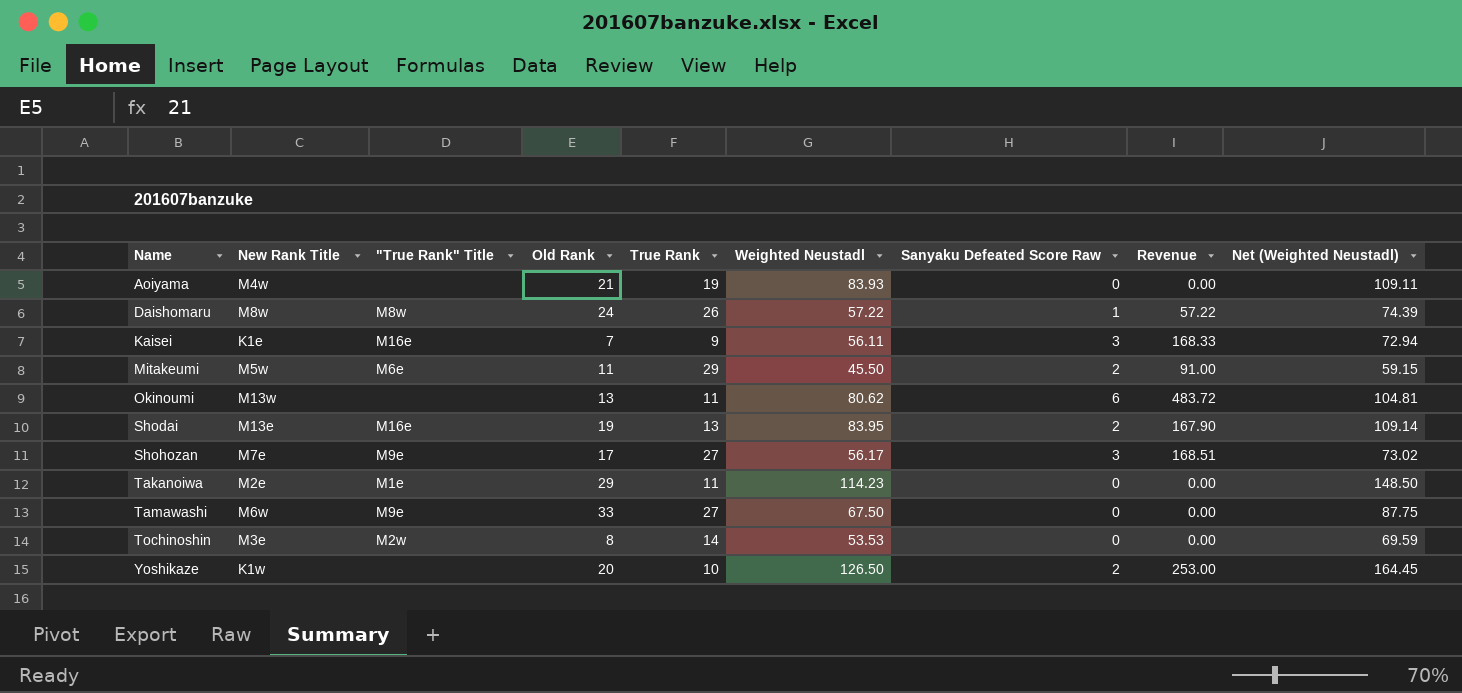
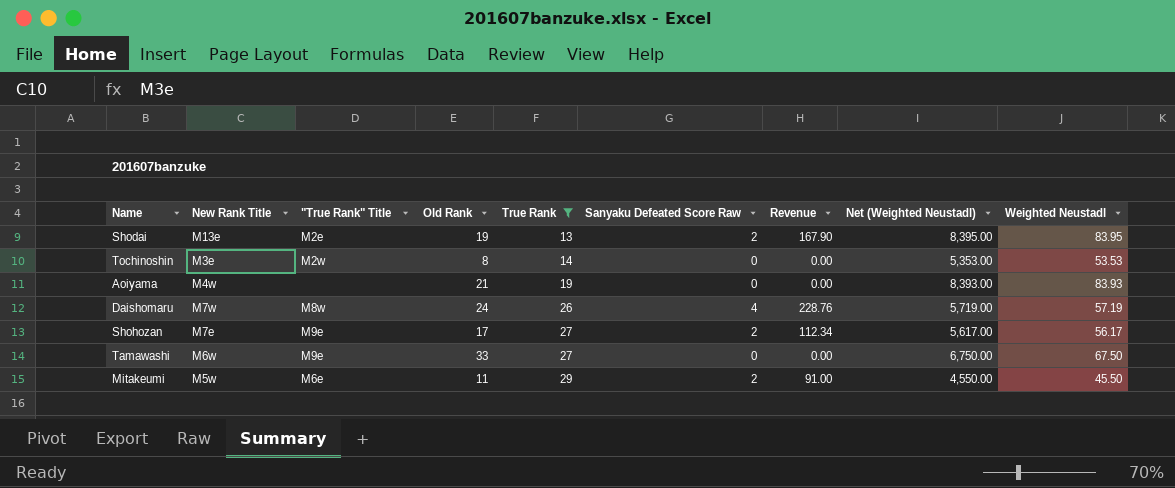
filter: none -> True Rank >= 13
row order: Name ascending -> True Rank ascending
column Net (Weighted Neustadl) | formula: [Weighted Neustadl] * 1.3 -> [Weighted Neustadl] * 100
column Weighted Neustadl | position: 6 -> 9
Shodai | "True Rank" Title: M16e -> M2e
Daishomaru | New Rank Title: M8w -> M7w
Daishomaru | Sanyaku Defeated Score Raw: 1 -> 4
Daishomaru | Revenue: 57.22 -> 228.76
Daishomaru | Weighted Neustadl: 57.22 -> 57.19
Shohozan | Sanyaku Defeated Score Raw: 3 -> 2
Shohozan | Revenue: 168.51 -> 112.34

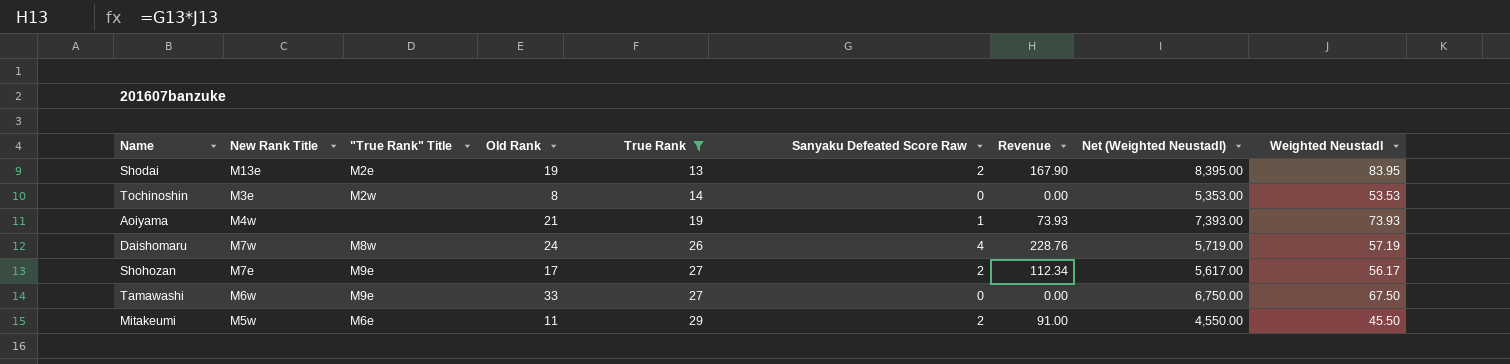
Aoiyama | Sanyaku Defeated Score Raw: 0 -> 1
Aoiyama | Revenue: 0.00 -> 73.93
Aoiyama | Net (Weighted Neustadl): 8,393.00 -> 7,393.00
Aoiyama | Weighted Neustadl: 83.93 -> 73.93

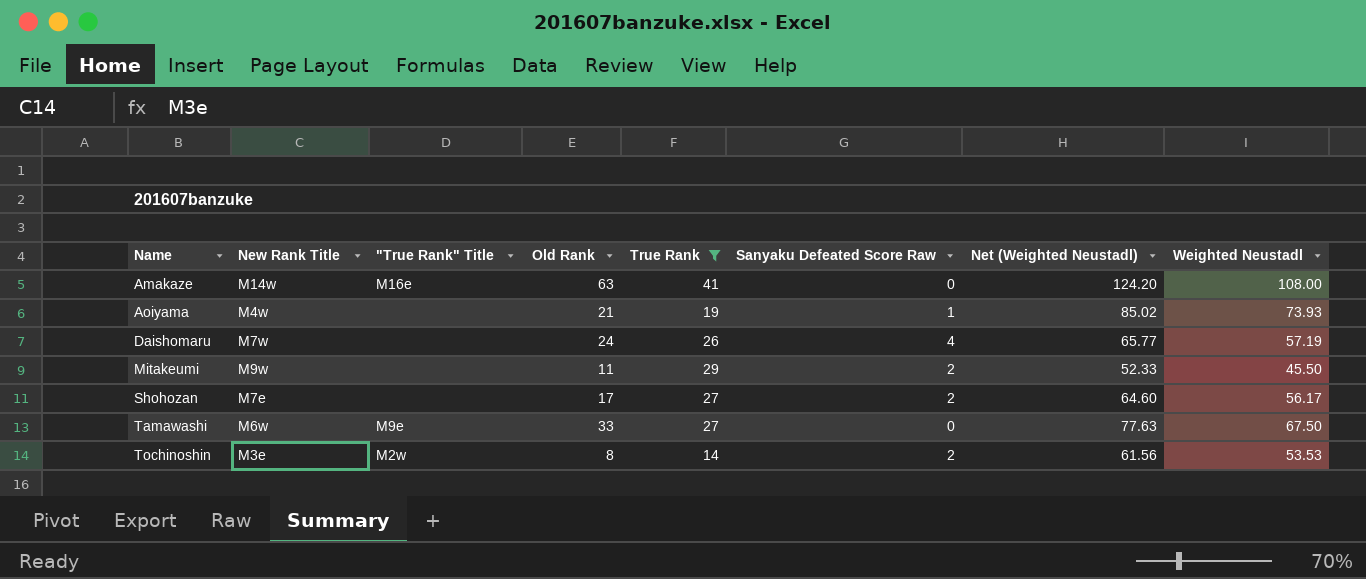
row order: True Rank ascending -> Name ascending
column Revenue | formula: [Sanyaku Defeated Score Raw] * [Weighted Neustadl] -> none
column Net (Weighted Neustadl) | formula: [Weighted Neustadl] * 100 -> [Weighted Neustadl] * 1.15
row Shodai: M13e | M2e | 19 | 13 | 2 | 167.90 | 8,395.00 | 83.95 -> none
row Amakaze: none -> M14w | M16e | 63 | 41 | 0 | 124.20 | 108.00
Daishomaru | "True Rank" Title: M8w -> none
Mitakeumi | New Rank Title: M5w -> M9w
Mitakeumi | "True Rank" Title: M6e -> none
Shohozan | "True Rank" Title: M9e -> none
Tochinoshin | Sanyaku Defeated Score Raw: 0 -> 2

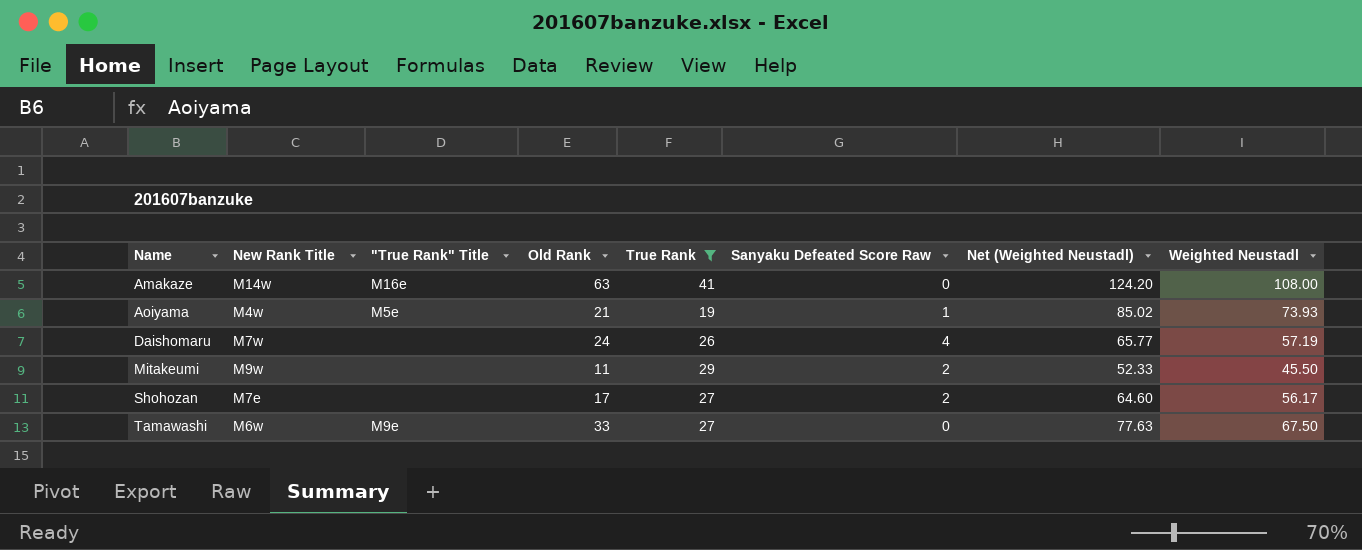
row Tochinoshin: M3e | M2w | 8 | 14 | 2 | 61.56 | 53.53 -> none
Aoiyama | "True Rank" Title: none -> M5e

